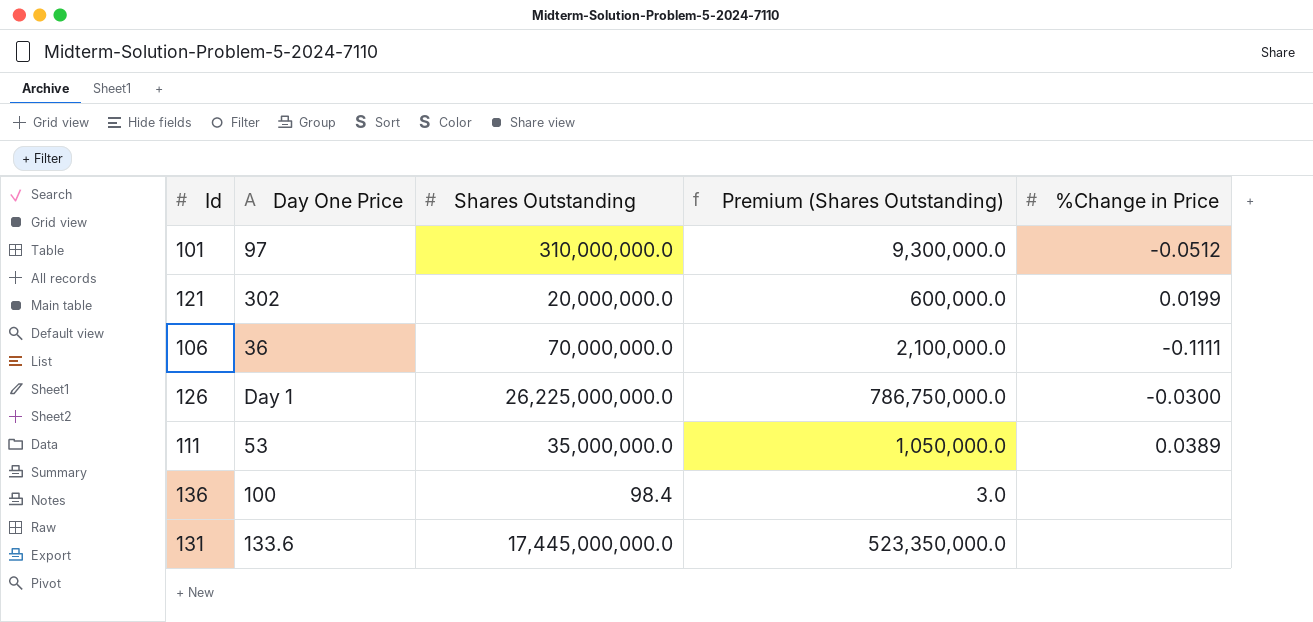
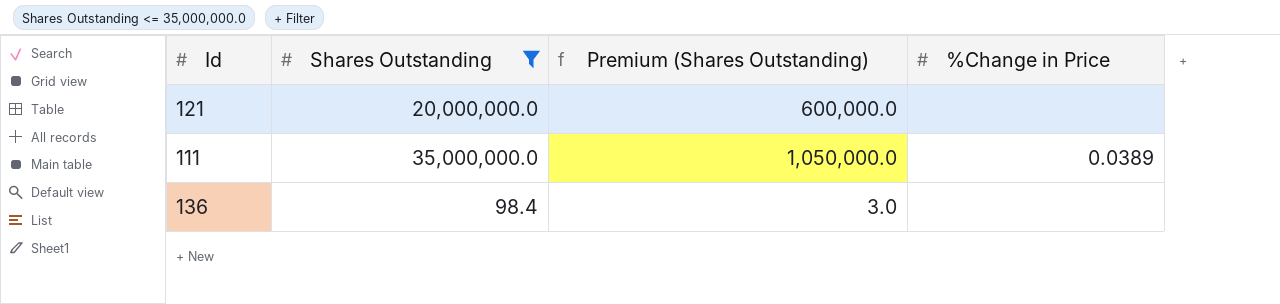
filter: none -> Shares Outstanding <= 35,000,000.0
column Day One Price | position: 2 -> none
121 | %Change in Price: 0.0199 -> none

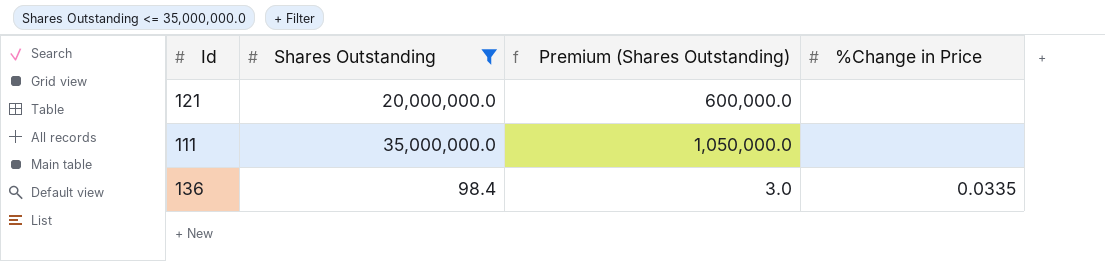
111 | %Change in Price: 0.0389 -> none
136 | %Change in Price: none -> 0.0335

